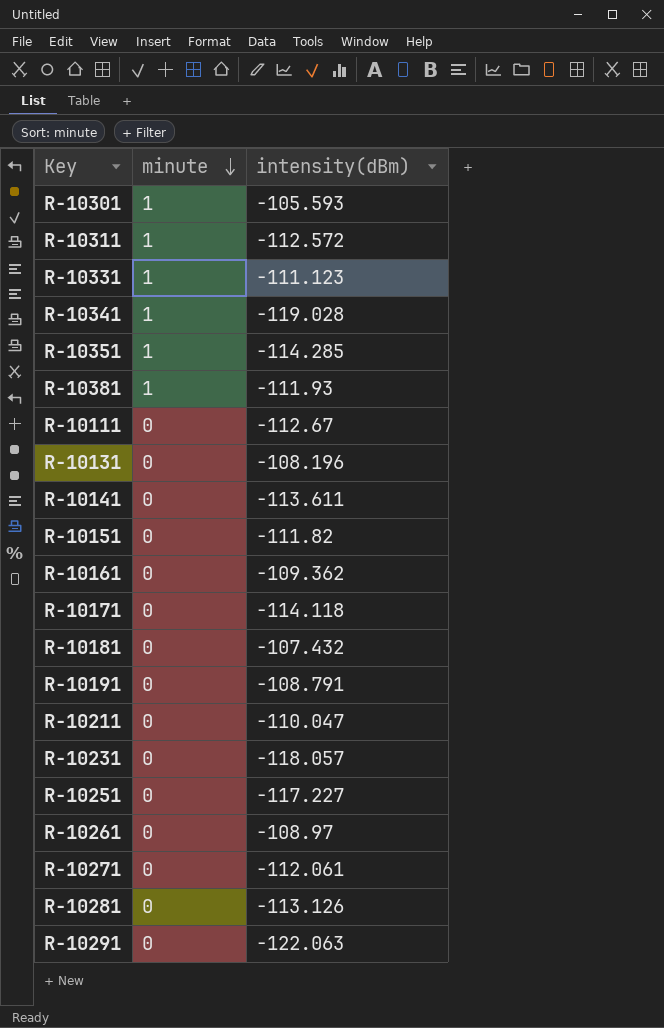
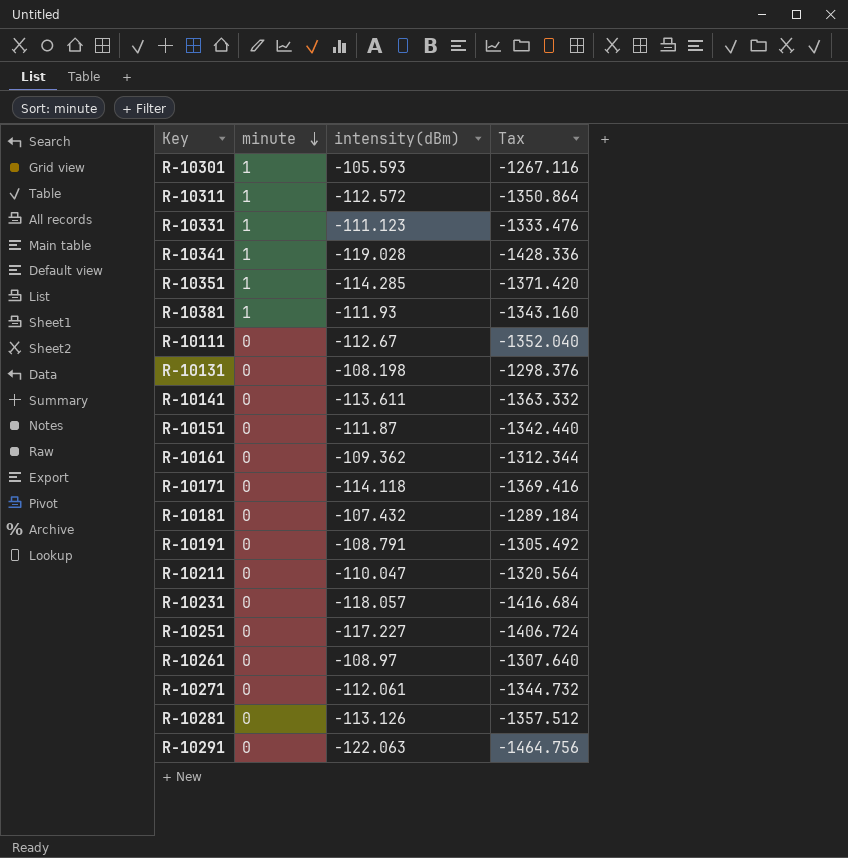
column Tax | formula: none -> [intensity(dBm)] * 12
R-10131 | intensity(dBm): -108.196 -> -108.198
R-10151 | intensity(dBm): -111.82 -> -111.87

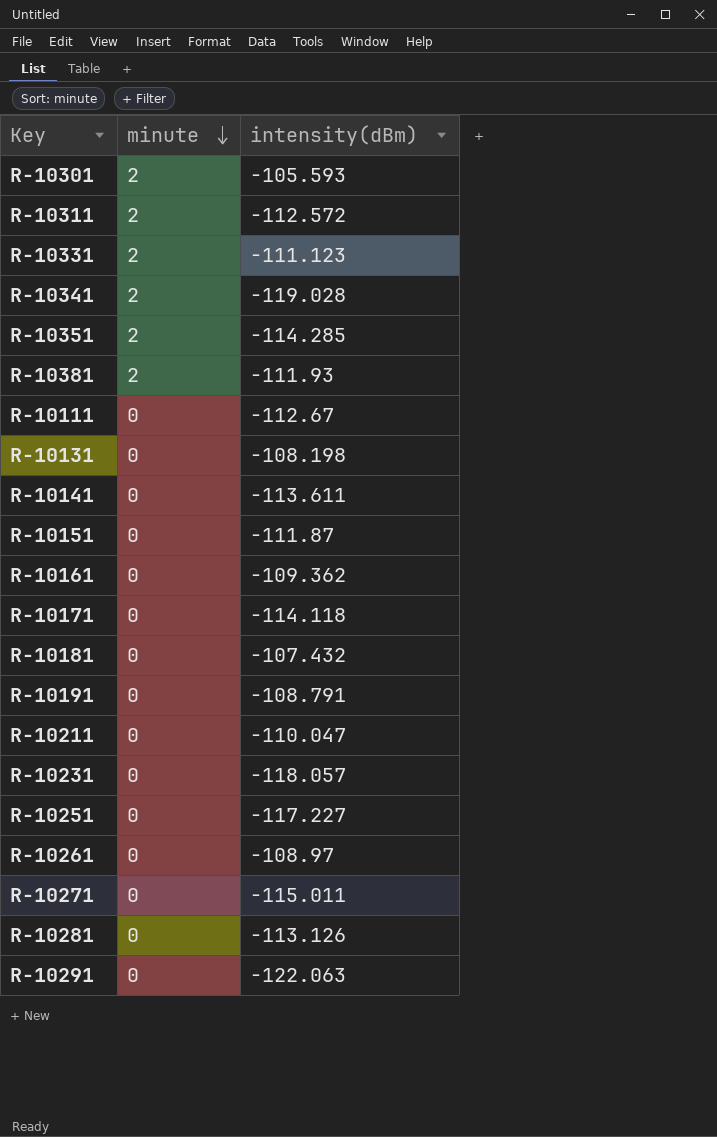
column Tax | formula: [intensity(dBm)] * 12 -> none
R-10301 | minute: 1 -> 2
R-10311 | minute: 1 -> 2
R-10331 | minute: 1 -> 2
R-10341 | minute: 1 -> 2
R-10351 | minute: 1 -> 2
R-10381 | minute: 1 -> 2
R-10271 | intensity(dBm): -112.061 -> -115.011

